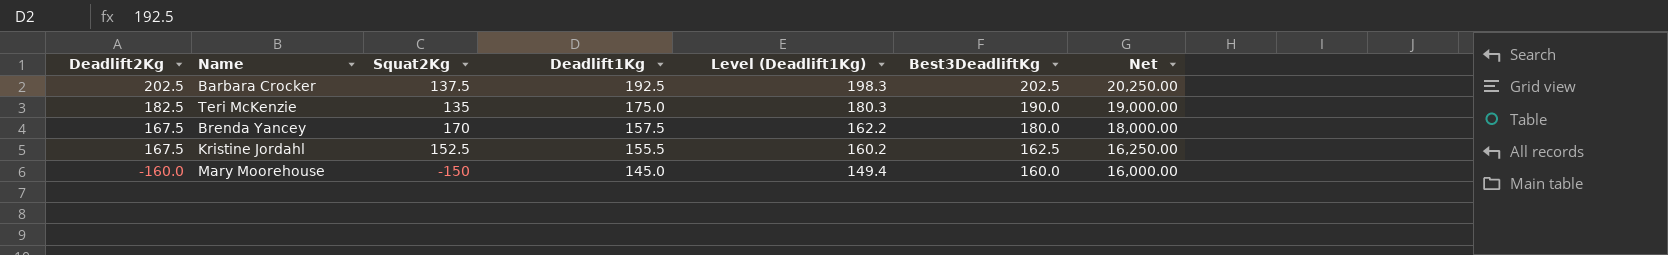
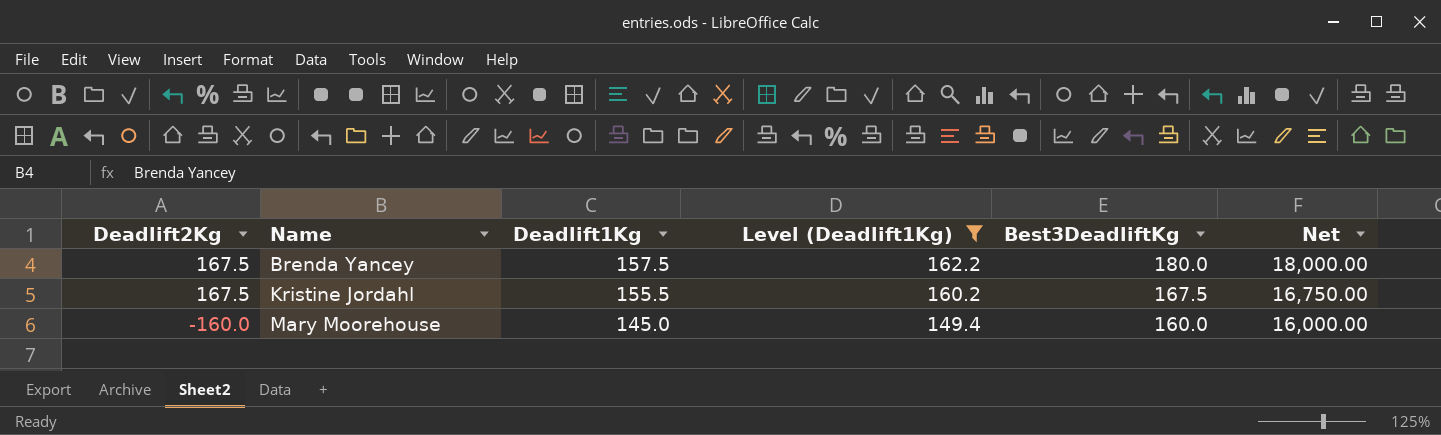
filter: none -> Level (Deadlift1Kg) <= 162.2
column Squat2Kg | position: 3 -> none
Kristine Jordahl | Best3DeadliftKg: 162.5 -> 167.5
Kristine Jordahl | Net: 16,250.00 -> 16,750.00

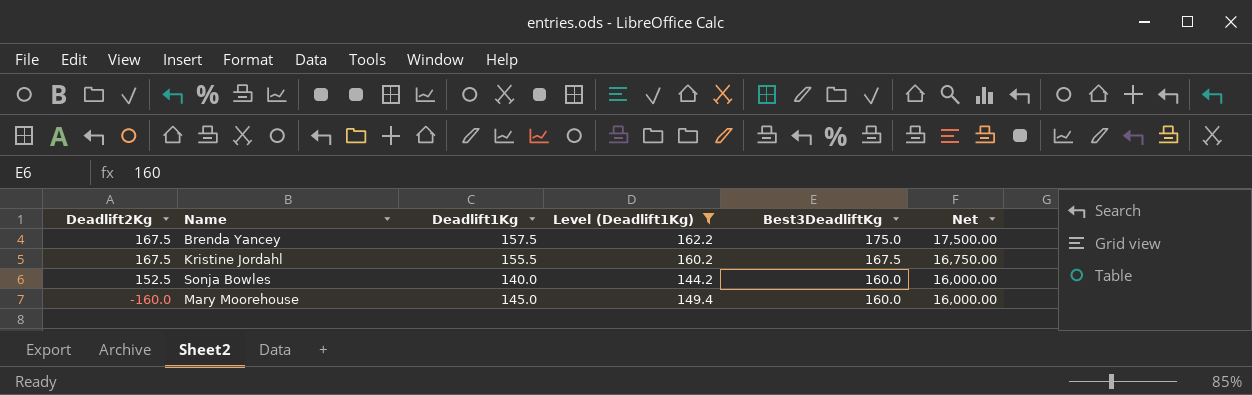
Brenda Yancey | Best3DeadliftKg: 180.0 -> 175.0
Brenda Yancey | Net: 18,000.00 -> 17,500.00
row Sonja Bowles: none -> 152.5 | 140.0 | 144.2 | 160.0 | 16,000.00

